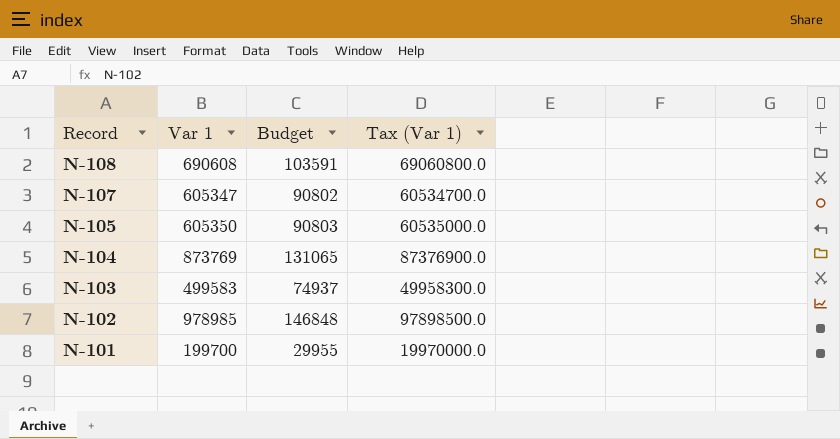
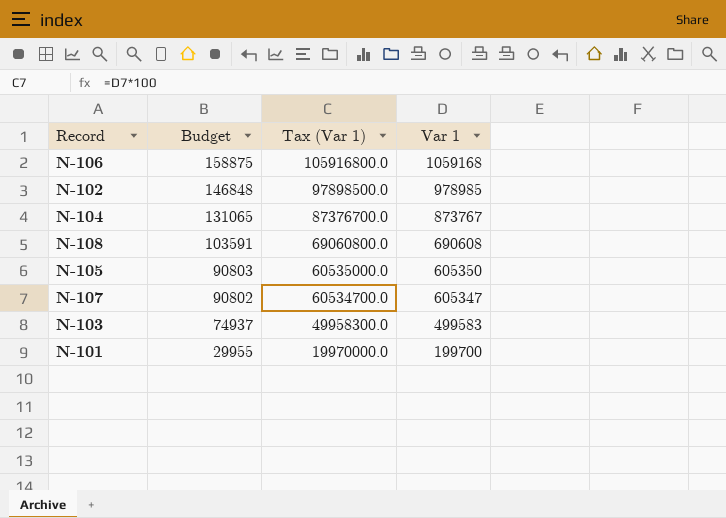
row order: Record descending -> Budget descending
column Var 1 | position: 2 -> 4
row N-106: none -> 158875 | 105916800.0 | 1059168
N-104 | Tax (Var 1): 87376900.0 -> 87376700.0
N-104 | Var 1: 873769 -> 873767

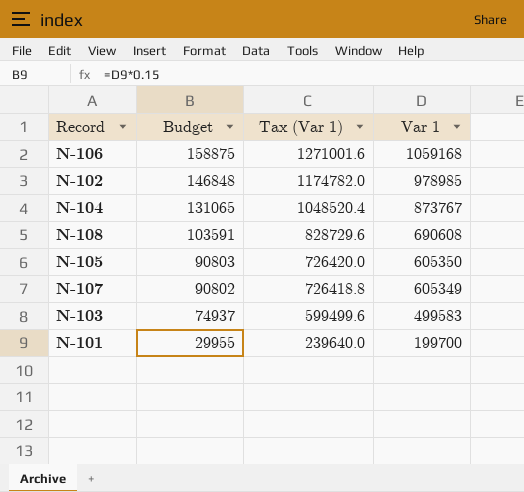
column Tax (Var 1) | formula: [Var 1] * 100 -> [Var 1] * 1.2
N-107 | Var 1: 605347 -> 605349

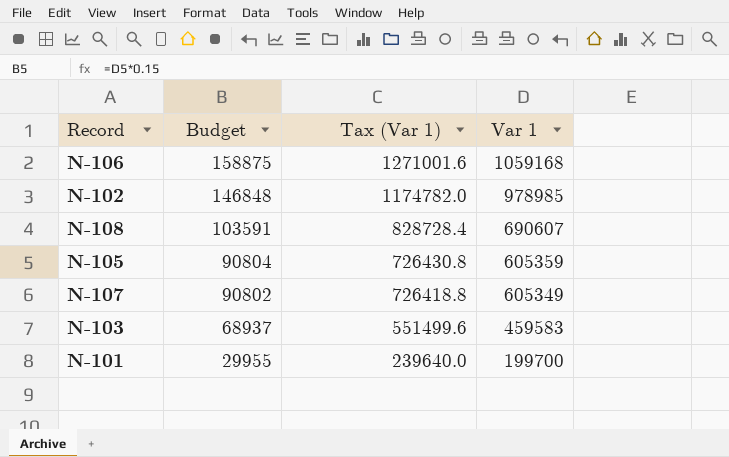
row N-104: 131065 | 1048520.4 | 873767 -> none
N-108 | Tax (Var 1): 828729.6 -> 828728.4
N-108 | Var 1: 690608 -> 690607
N-105 | Budget: 90803 -> 90804
N-105 | Tax (Var 1): 726420.0 -> 726430.8
N-105 | Var 1: 605350 -> 605359
N-103 | Budget: 74937 -> 68937
N-103 | Tax (Var 1): 599499.6 -> 551499.6
N-103 | Var 1: 499583 -> 459583

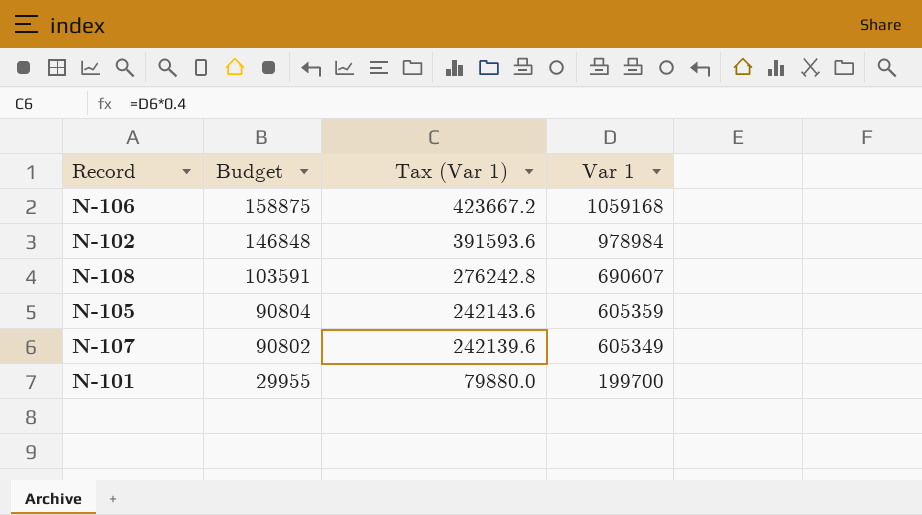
column Tax (Var 1) | formula: [Var 1] * 1.2 -> [Var 1] * 0.4
row N-103: 68937 | 551499.6 | 459583 -> none
N-102 | Var 1: 978985 -> 978984

